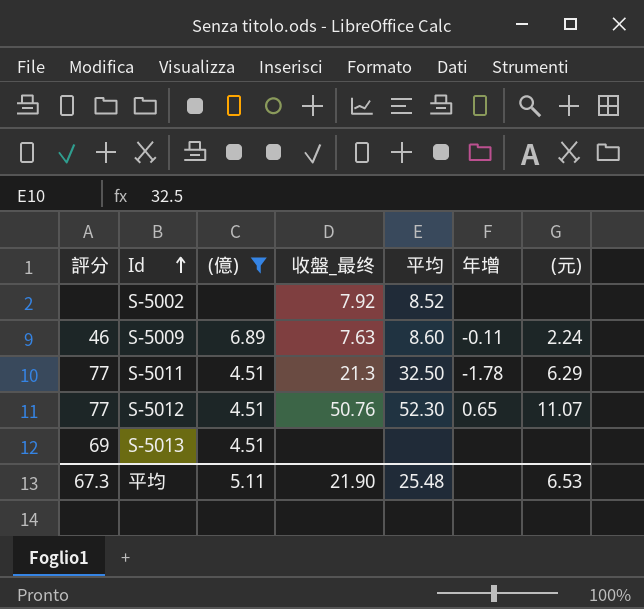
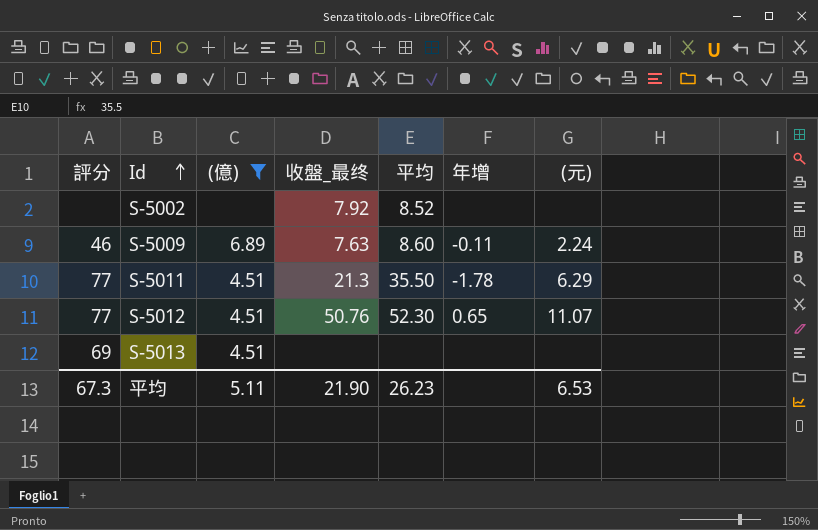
S-5011 | 平均: 32.50 -> 35.50
平均 | 平均: 25.48 -> 26.23

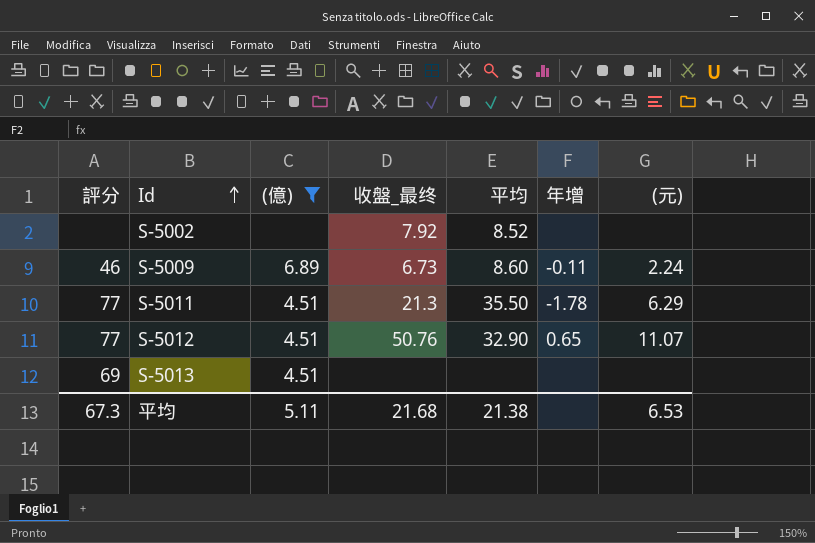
S-5009 | 收盤_最终: 7.63 -> 6.73
S-5012 | 平均: 52.30 -> 32.90
平均 | 收盤_最终: 21.90 -> 21.68
平均 | 平均: 26.23 -> 21.38

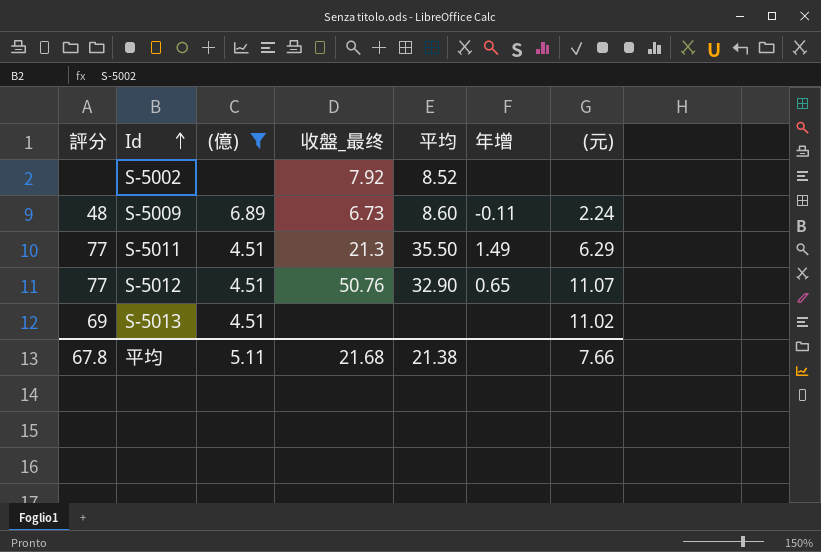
S-5009 | 評分: 46 -> 48
S-5011 | 年增: -1.78 -> 1.49
S-5013 | (元): none -> 11.02
平均 | 評分: 67.3 -> 67.8
平均 | (元): 6.53 -> 7.66

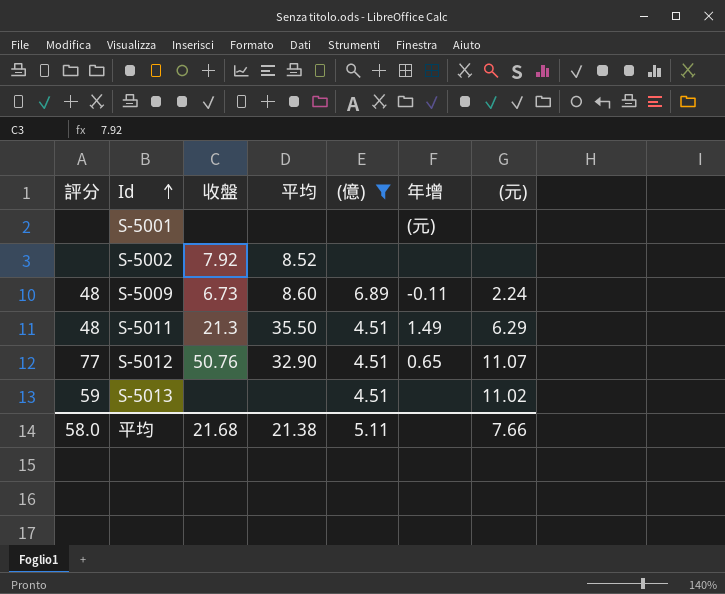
column name: 收盤_最终 -> 收盤
column (億) | position: 3 -> 5
row S-5001: none -> none | none | none | none | (元) | none
S-5011 | 評分: 77 -> 48
S-5013 | 評分: 69 -> 59
平均 | 評分: 67.8 -> 58.0

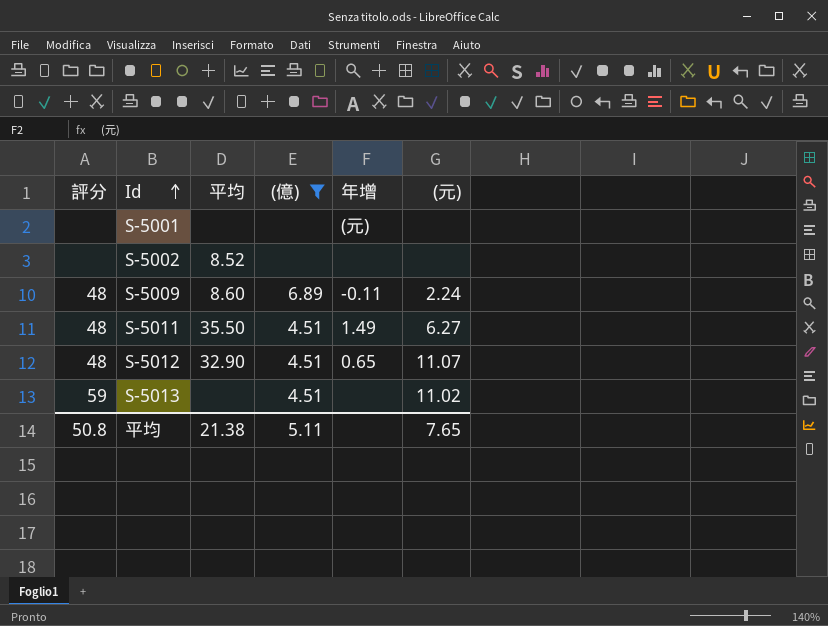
column 收盤 | position: 3 -> none
S-5011 | (元): 6.29 -> 6.27
S-5012 | 評分: 77 -> 48
平均 | 評分: 58.0 -> 50.8
平均 | (元): 7.66 -> 7.65

